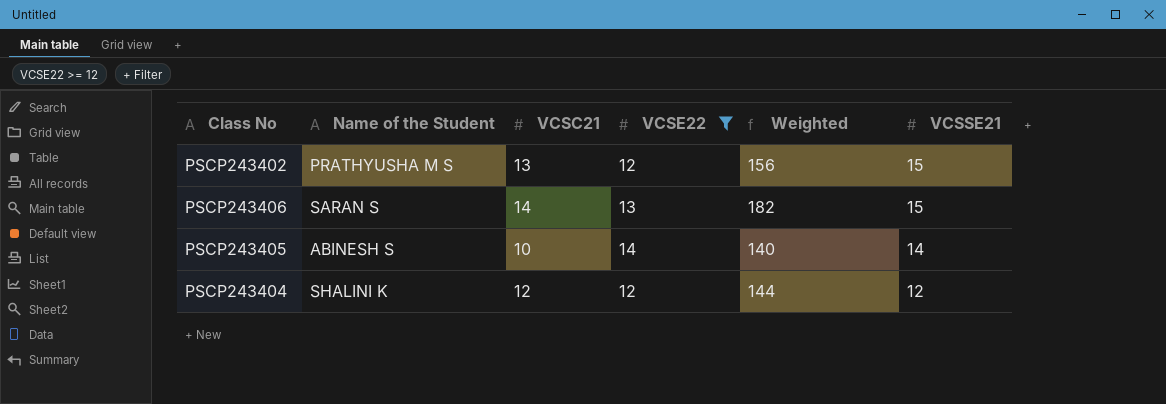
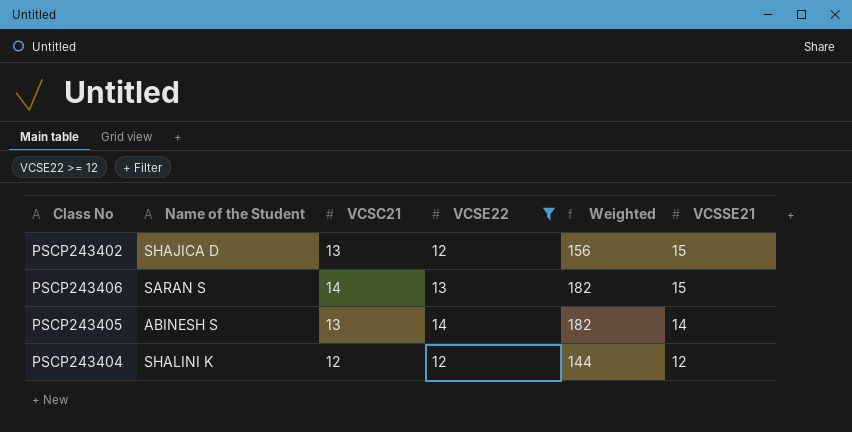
PSCP243402 | Name of the Student: PRATHYUSHA M S -> SHAJICA D
PSCP243405 | VCSC21: 10 -> 13
PSCP243405 | Weighted: 140 -> 182

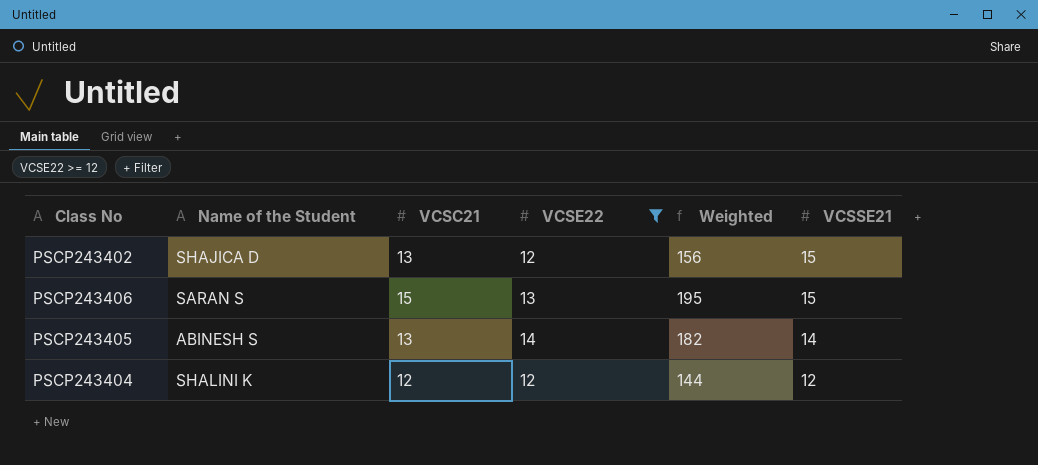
PSCP243406 | VCSC21: 14 -> 15
PSCP243406 | Weighted: 182 -> 195

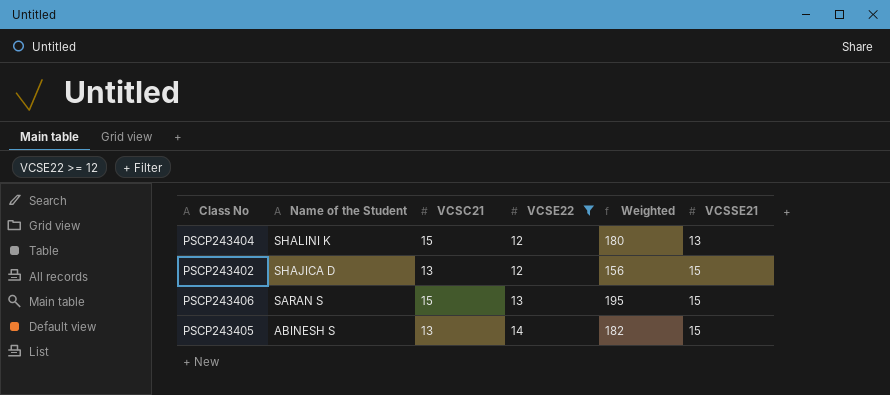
row order: VCSSE21 descending -> Name of the Student descending
PSCP243404 | VCSC21: 12 -> 15
PSCP243404 | Weighted: 144 -> 180
PSCP243404 | VCSSE21: 12 -> 13
PSCP243405 | VCSSE21: 14 -> 15

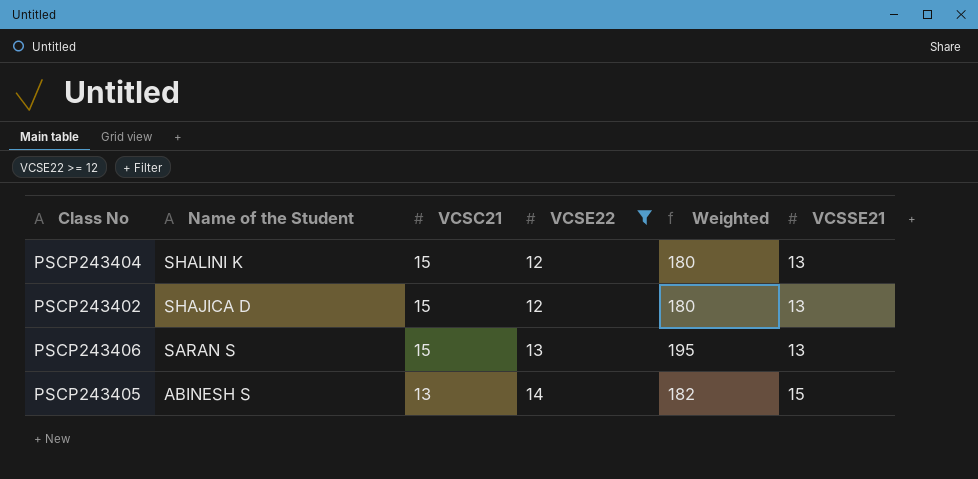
PSCP243402 | VCSC21: 13 -> 15
PSCP243402 | Weighted: 156 -> 180
PSCP243402 | VCSSE21: 15 -> 13
PSCP243406 | VCSSE21: 15 -> 13

